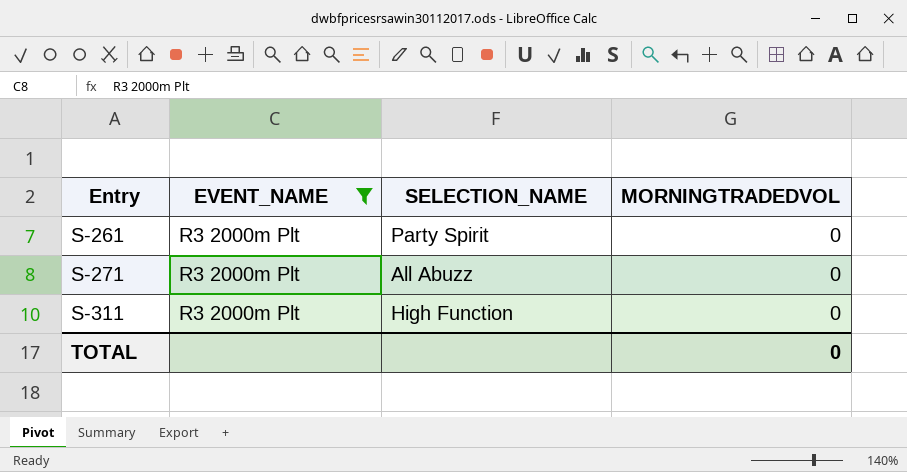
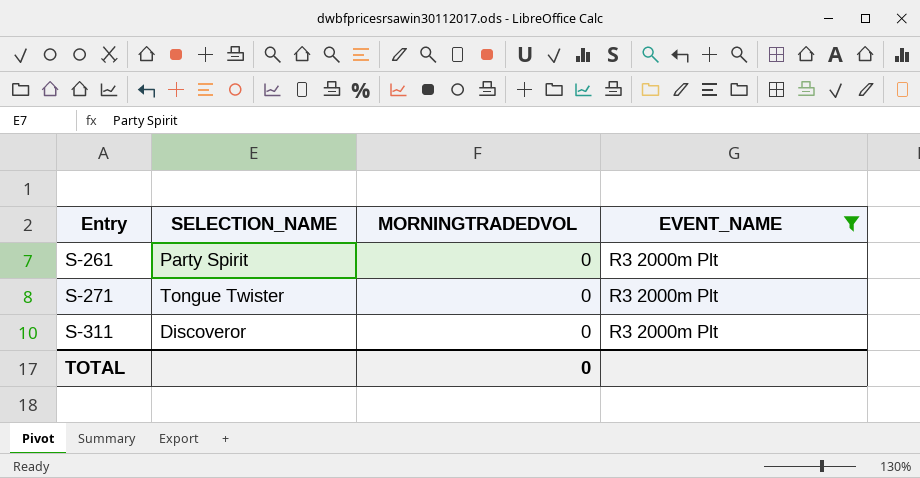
column EVENT_NAME | position: 2 -> 4
S-271 | SELECTION_NAME: All Abuzz -> Tongue Twister
S-311 | SELECTION_NAME: High Function -> Discoveror

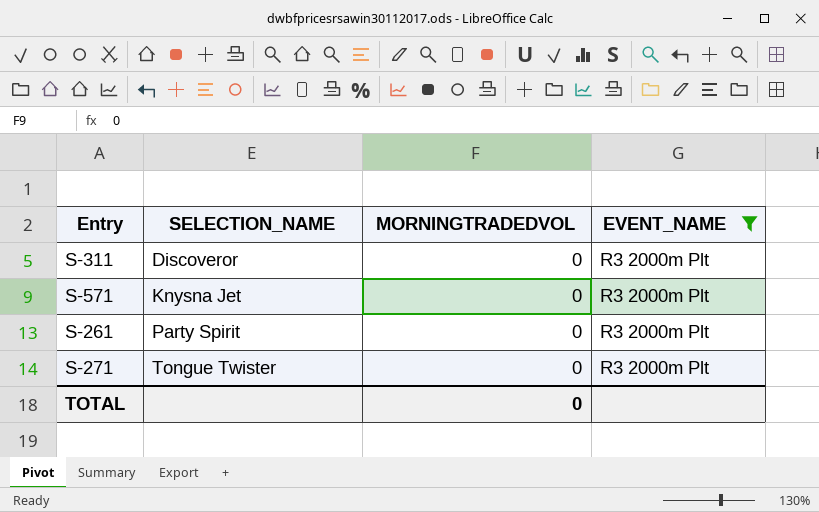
row order: Entry ascending -> SELECTION_NAME ascending
row S-571: none -> Knysna Jet | 0 | R3 2000m Plt

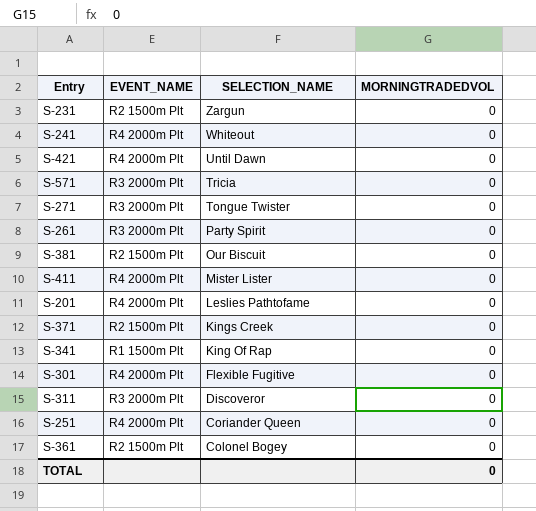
filter: EVENT_NAME = R3 2000m Plt -> none
row order: SELECTION_NAME ascending -> SELECTION_NAME descending
column EVENT_NAME | position: 4 -> 2
S-571 | SELECTION_NAME: Knysna Jet -> Tricia

